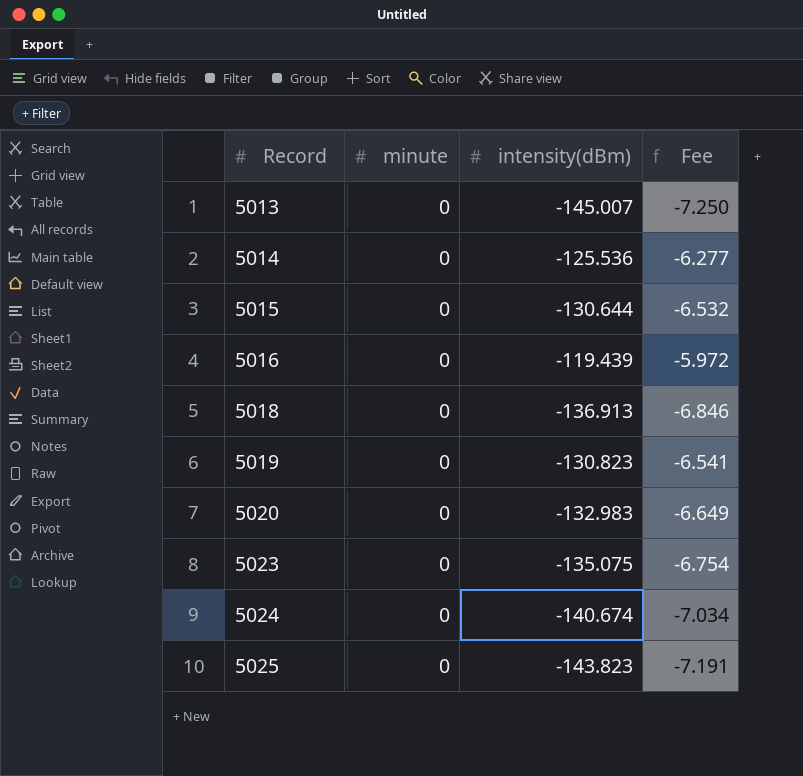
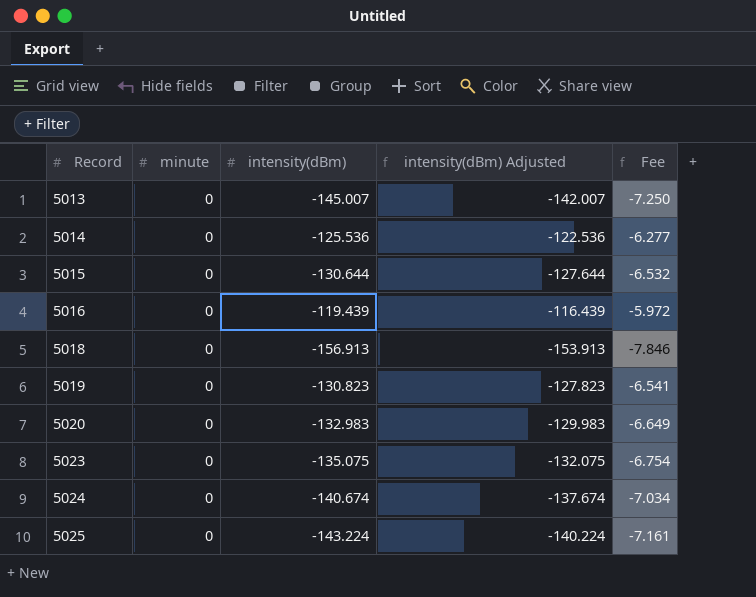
column intensity(dBm) Adjusted | formula: none -> [intensity(dBm)] + 3
5018 | intensity(dBm): -136.913 -> -156.913
5018 | Fee: -6.846 -> -7.846
5025 | intensity(dBm): -143.823 -> -143.224
5025 | Fee: -7.191 -> -7.161

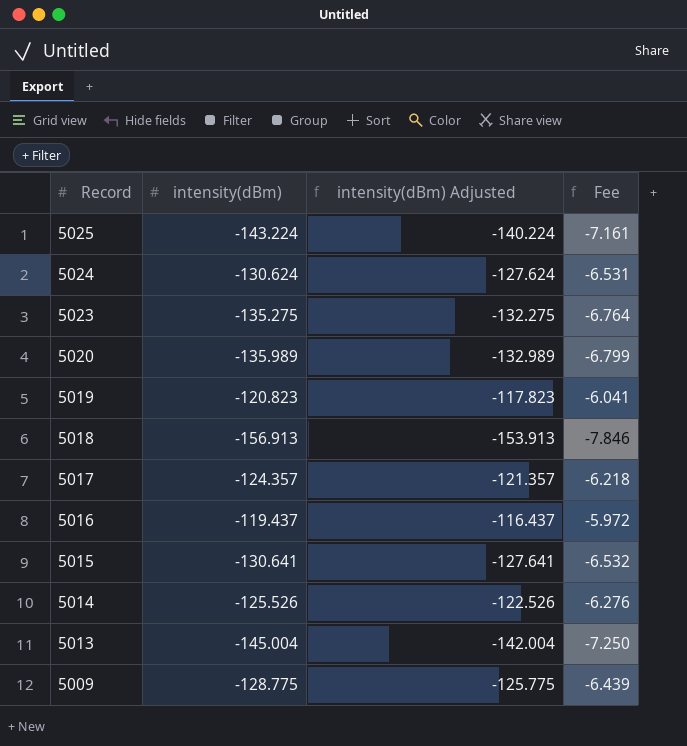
row order: Record ascending -> Record descending
column minute | position: 2 -> none
5024 | intensity(dBm): -140.674 -> -130.624
5024 | intensity(dBm) Adjusted: -137.674 -> -127.624
5024 | Fee: -7.034 -> -6.531
5023 | intensity(dBm): -135.075 -> -135.275
5023 | intensity(dBm) Adjusted: -132.075 -> -132.275
5023 | Fee: -6.754 -> -6.764
5020 | intensity(dBm): -132.983 -> -135.989
5020 | intensity(dBm) Adjusted: -129.983 -> -132.989
5020 | Fee: -6.649 -> -6.799
5019 | intensity(dBm): -130.823 -> -120.823
5019 | intensity(dBm) Adjusted: -127.823 -> -117.823
5019 | Fee: -6.541 -> -6.041
row 5017: none -> -124.357 | -121.357 | -6.218
5016 | intensity(dBm): -119.439 -> -119.437
5016 | intensity(dBm) Adjusted: -116.439 -> -116.437
5015 | intensity(dBm): -130.644 -> -130.641
5015 | intensity(dBm) Adjusted: -127.644 -> -127.641
5014 | intensity(dBm): -125.536 -> -125.526
5014 | intensity(dBm) Adjusted: -122.536 -> -122.526
5014 | Fee: -6.277 -> -6.276
5013 | intensity(dBm): -145.007 -> -145.004
5013 | intensity(dBm) Adjusted: -142.007 -> -142.004
row 5009: none -> -128.775 | -125.775 | -6.439

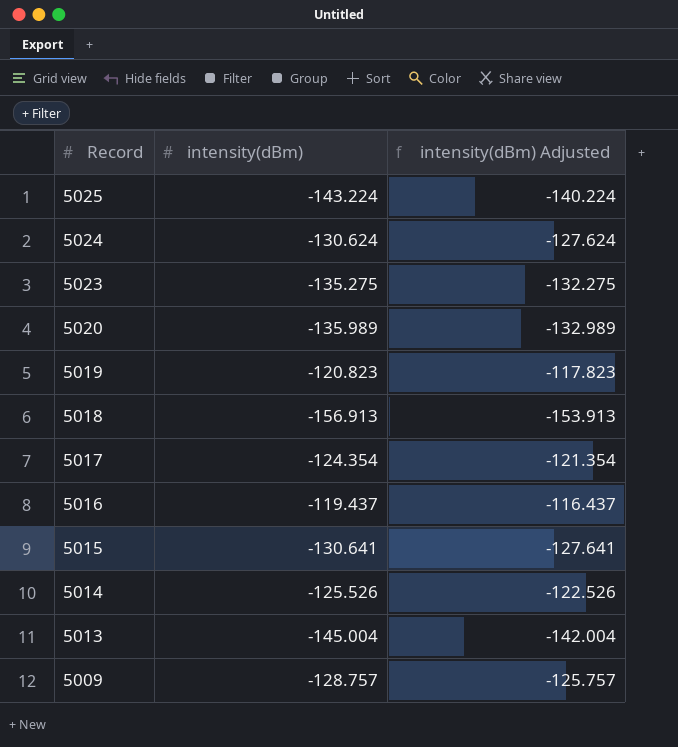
column Fee | formula: [intensity(dBm)] * 0.05 -> none
5017 | intensity(dBm): -124.357 -> -124.354
5017 | intensity(dBm) Adjusted: -121.357 -> -121.354
5009 | intensity(dBm): -128.775 -> -128.757
5009 | intensity(dBm) Adjusted: -125.775 -> -125.757

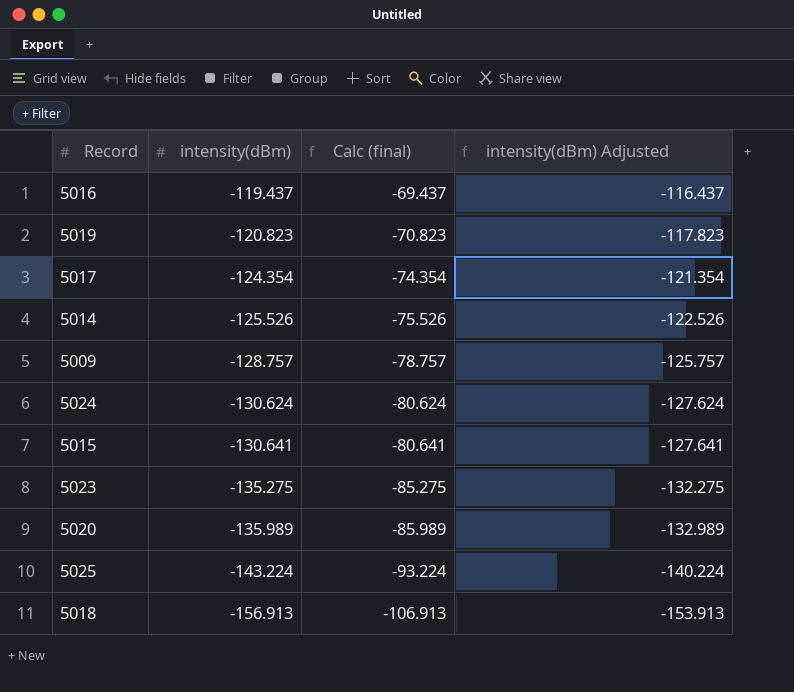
row order: Record descending -> intensity(dBm) descending
column Calc (final) | formula: none -> [intensity(dBm)] + 50
row 5013: -145.004 | -142.004 -> none

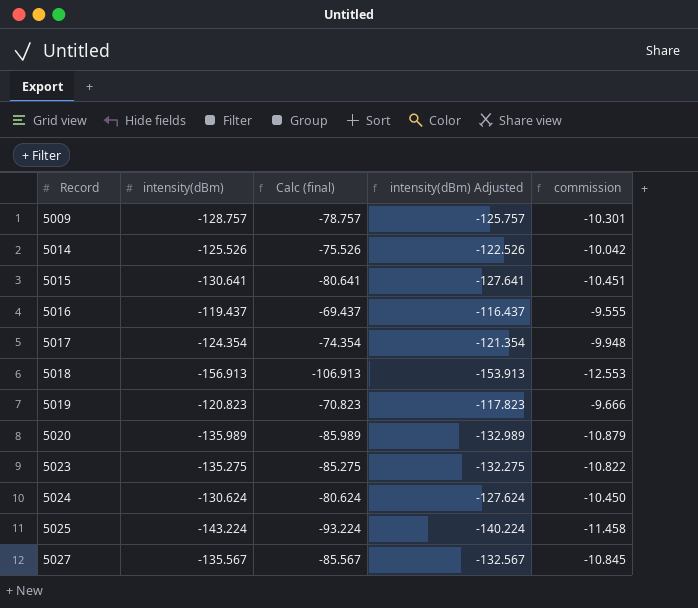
row order: intensity(dBm) descending -> Record ascending
column commission | formula: none -> [intensity(dBm)] * 0.08
row 5027: none -> -135.567 | -85.567 | -132.567 | -10.845

